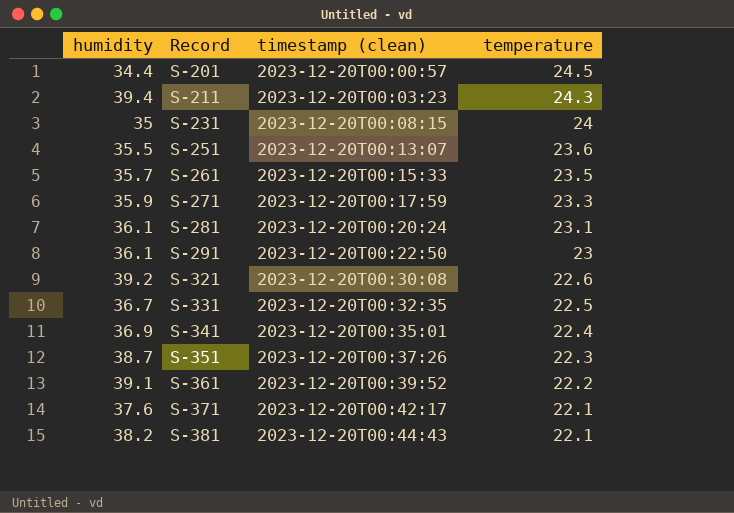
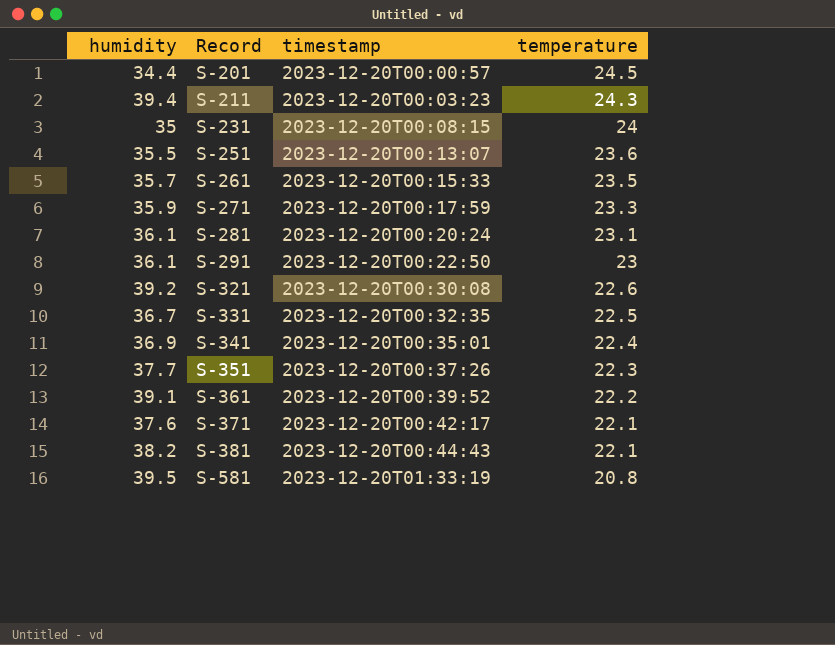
column name: timestamp (clean) -> timestamp
S-351 | humidity: 38.7 -> 37.7
row S-581: none -> 39.5 | 2023-12-20T01:33:19 | 20.8

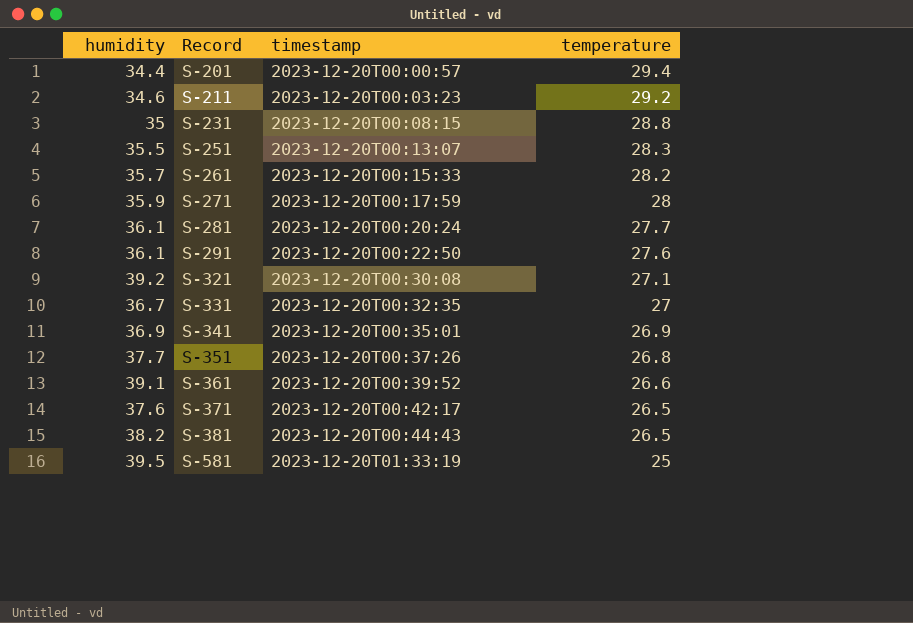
S-201 | temperature: 24.5 -> 29.4
S-211 | humidity: 39.4 -> 34.6
S-211 | temperature: 24.3 -> 29.2
S-231 | temperature: 24 -> 28.8
S-251 | temperature: 23.6 -> 28.3
S-261 | temperature: 23.5 -> 28.2
S-271 | temperature: 23.3 -> 28
S-281 | temperature: 23.1 -> 27.7
S-291 | temperature: 23 -> 27.6
S-321 | temperature: 22.6 -> 27.1
S-331 | temperature: 22.5 -> 27
S-341 | temperature: 22.4 -> 26.9
S-351 | temperature: 22.3 -> 26.8
S-361 | temperature: 22.2 -> 26.6
S-371 | temperature: 22.1 -> 26.5
S-381 | temperature: 22.1 -> 26.5
S-581 | temperature: 20.8 -> 25

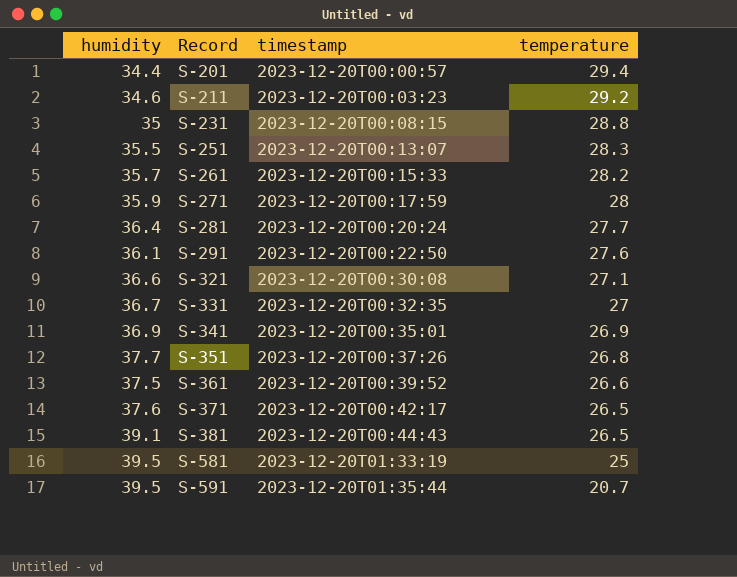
S-281 | humidity: 36.1 -> 36.4
S-321 | humidity: 39.2 -> 36.6
S-361 | humidity: 39.1 -> 37.5
S-381 | humidity: 38.2 -> 39.1
row S-591: none -> 39.5 | 2023-12-20T01:35:44 | 20.7

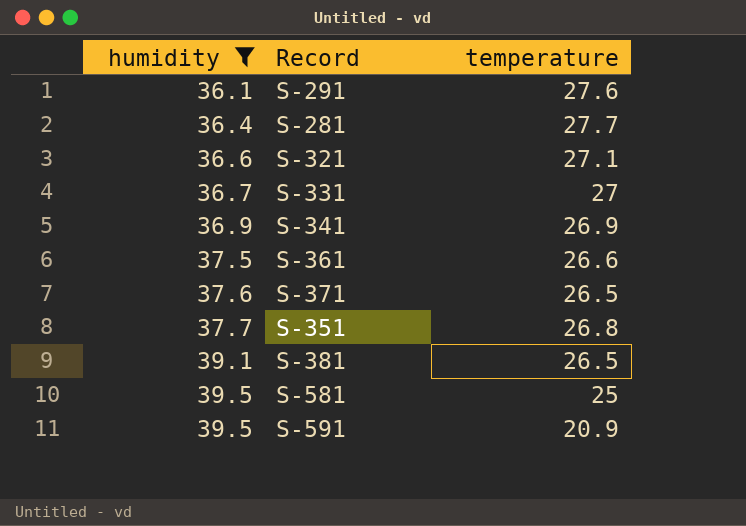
filter: none -> humidity >= 36.1
row order: Record ascending -> humidity ascending
column timestamp | position: 3 -> none
S-591 | temperature: 20.7 -> 20.9

